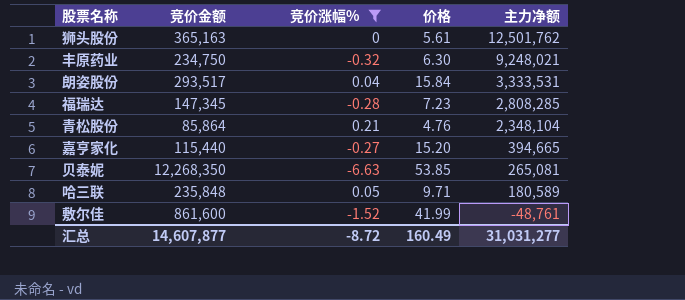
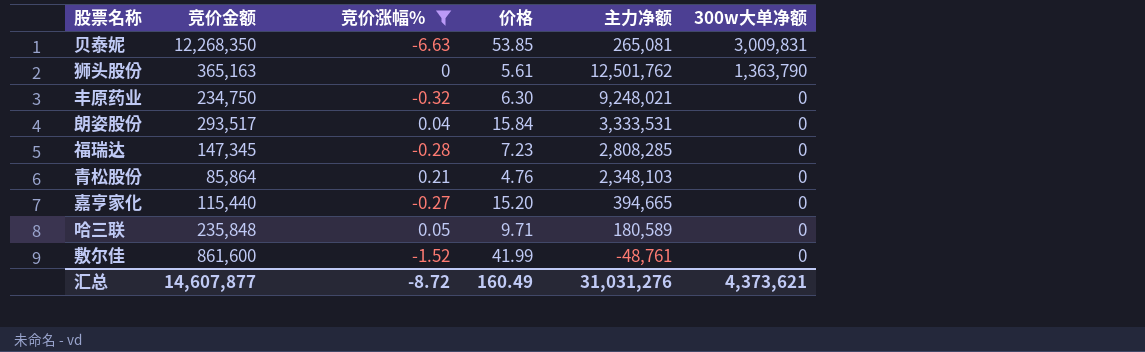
row order: 主力净额 descending -> 300w大单净额 descending
column 300w大单净额 | position: none -> 6
青松股份 | 主力净额: 2,348,104 -> 2,348,103
汇总 | 主力净额: 31,031,277 -> 31,031,276

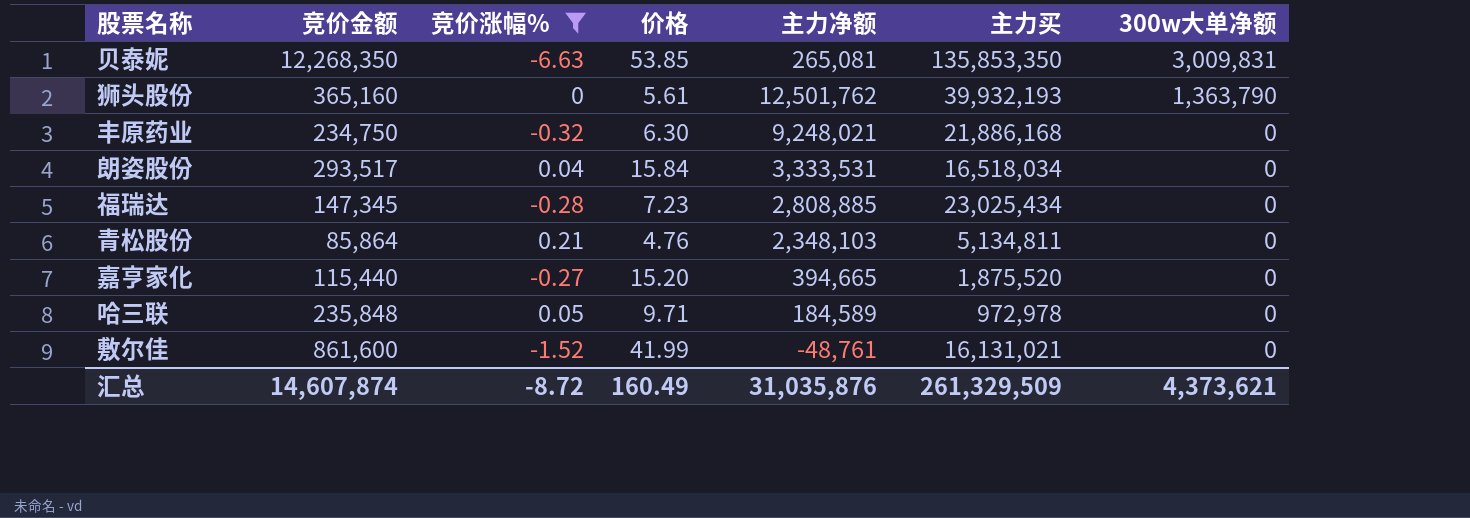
column 主力买 | position: none -> 6
狮头股份 | 竞价金额: 365,163 -> 365,160
福瑞达 | 主力净额: 2,808,285 -> 2,808,885
哈三联 | 主力净额: 180,589 -> 184,589
汇总 | 竞价金额: 14,607,877 -> 14,607,874
汇总 | 主力净额: 31,031,276 -> 31,035,876

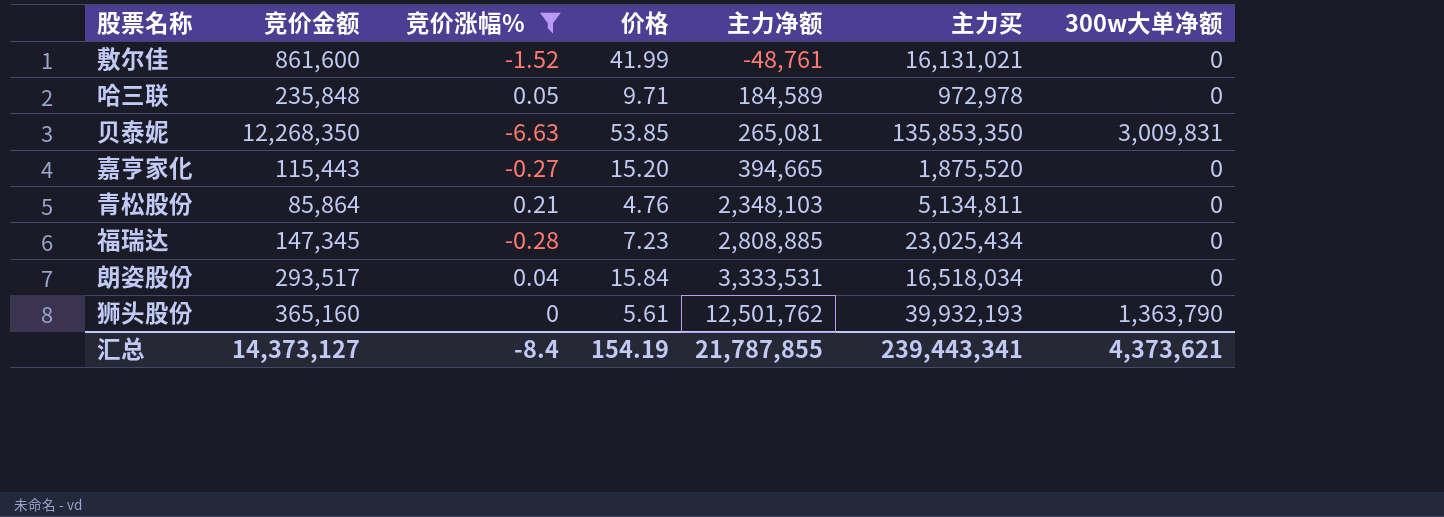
row order: 300w大单净额 descending -> 主力净额 ascending
row 丰原药业: 234,750 | -0.32 | 6.30 | 9,248,021 | 21,886,168 | 0 -> none
嘉亨家化 | 竞价金额: 115,440 -> 115,443
汇总 | 竞价金额: 14,607,874 -> 14,373,127
汇总 | 竞价涨幅%: -8.72 -> -8.4
汇总 | 价格: 160.49 -> 154.19
汇总 | 主力净额: 31,035,876 -> 21,787,855
汇总 | 主力买: 261,329,509 -> 239,443,341

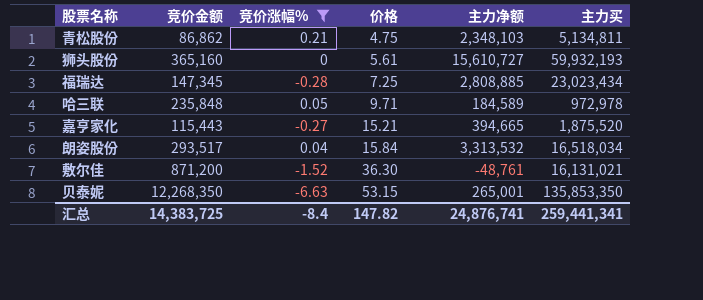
row order: 主力净额 ascending -> 价格 ascending
column 300w大单净额 | position: 7 -> none
青松股份 | 竞价金额: 85,864 -> 86,862
青松股份 | 价格: 4.76 -> 4.75
狮头股份 | 主力净额: 12,501,762 -> 15,610,727
狮头股份 | 主力买: 39,932,193 -> 59,932,193
福瑞达 | 价格: 7.23 -> 7.25
福瑞达 | 主力买: 23,025,434 -> 23,023,434
嘉亨家化 | 价格: 15.20 -> 15.21
朗姿股份 | 主力净额: 3,333,531 -> 3,313,532
敷尔佳 | 竞价金额: 861,600 -> 871,200
敷尔佳 | 价格: 41.99 -> 36.30
贝泰妮 | 价格: 53.85 -> 53.15
贝泰妮 | 主力净额: 265,081 -> 265,001
汇总 | 竞价金额: 14,373,127 -> 14,383,725
汇总 | 价格: 154.19 -> 147.82
汇总 | 主力净额: 21,787,855 -> 24,876,741
汇总 | 主力买: 239,443,341 -> 259,441,341

